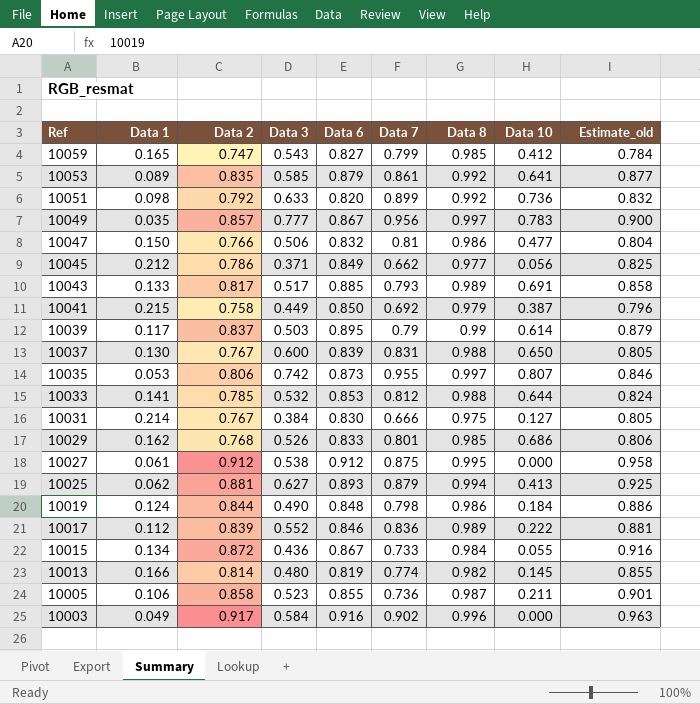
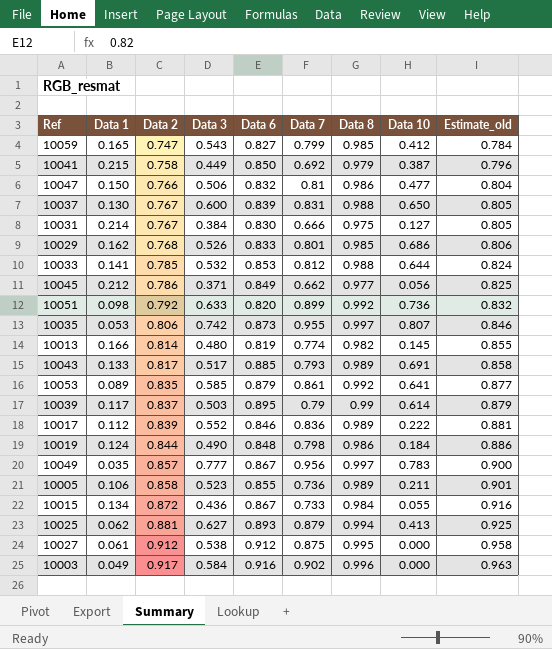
row order: Ref descending -> Data 2 ascending
10005 | Data 8: 0.987 -> 0.989

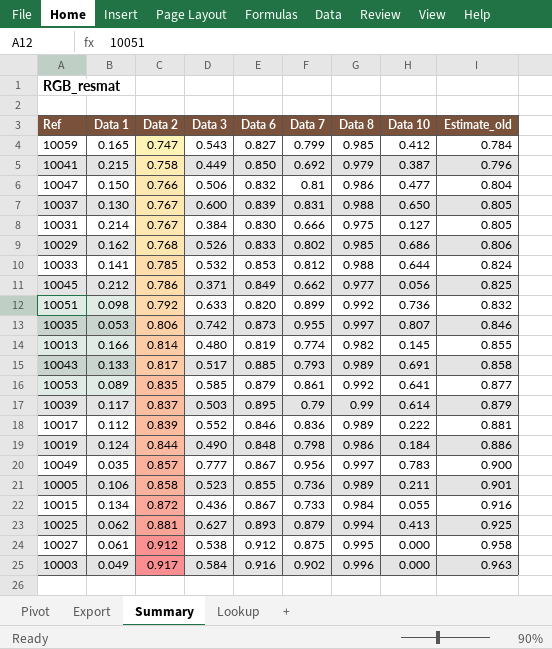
10029 | Data 7: 0.801 -> 0.802

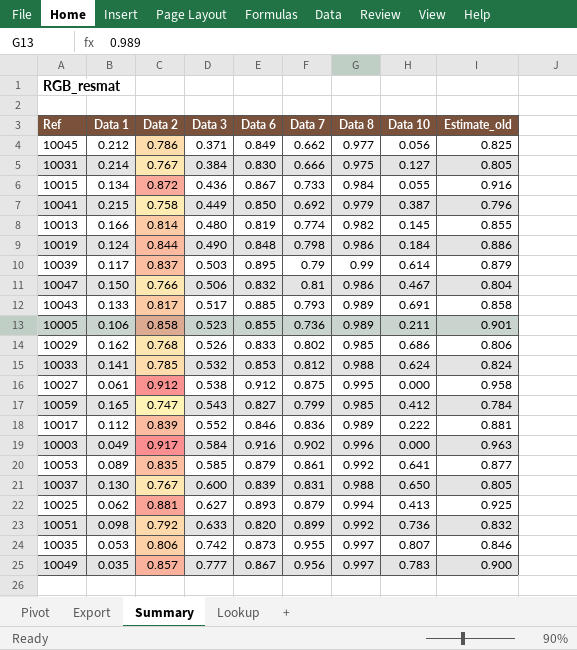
row order: Data 2 ascending -> Data 3 ascending
10047 | Data 10: 0.477 -> 0.467
10033 | Data 10: 0.644 -> 0.624

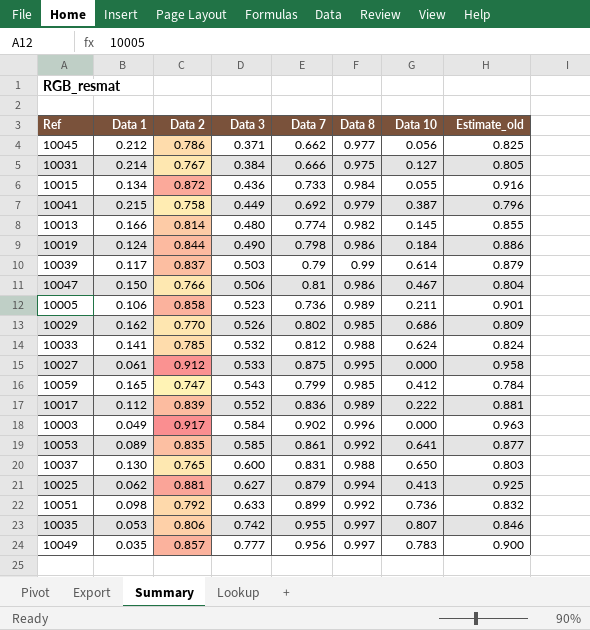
column Data 6 | position: 5 -> none
row 10043: 0.133 | 0.817 | 0.517 | 0.885 | 0.793 | 0.989 | 0.691 | 0.858 -> none
10029 | Data 2: 0.768 -> 0.770
10029 | Estimate_old: 0.806 -> 0.809
10027 | Data 3: 0.538 -> 0.533
10037 | Data 2: 0.767 -> 0.765
10037 | Estimate_old: 0.805 -> 0.803

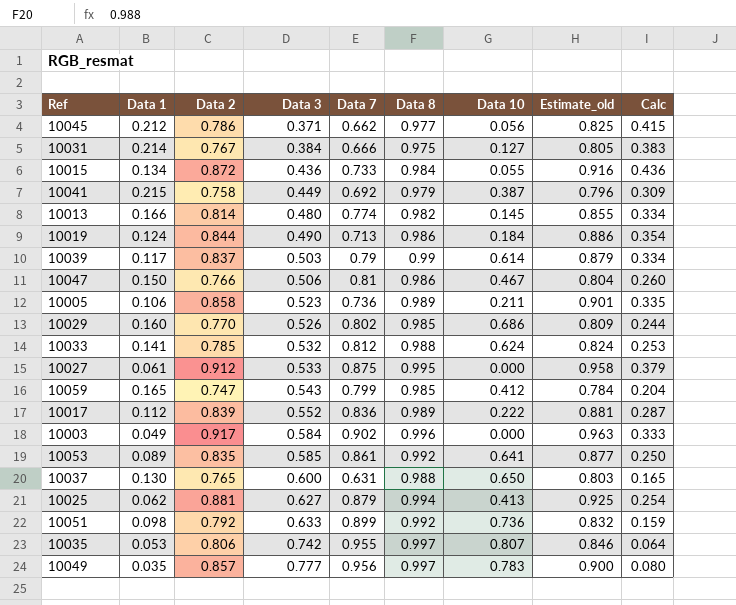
column Calc | formula: none -> [Data 2] - [Data 3]
10019 | Data 7: 0.798 -> 0.713
10029 | Data 1: 0.162 -> 0.160
10037 | Data 7: 0.831 -> 0.631

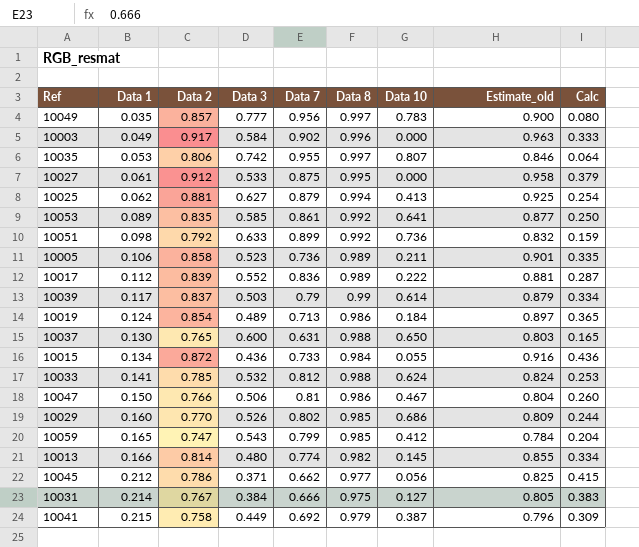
row order: Data 3 ascending -> Data 1 ascending
10019 | Data 2: 0.844 -> 0.854
10019 | Data 3: 0.490 -> 0.489
10019 | Estimate_old: 0.886 -> 0.897
10019 | Calc: 0.354 -> 0.365

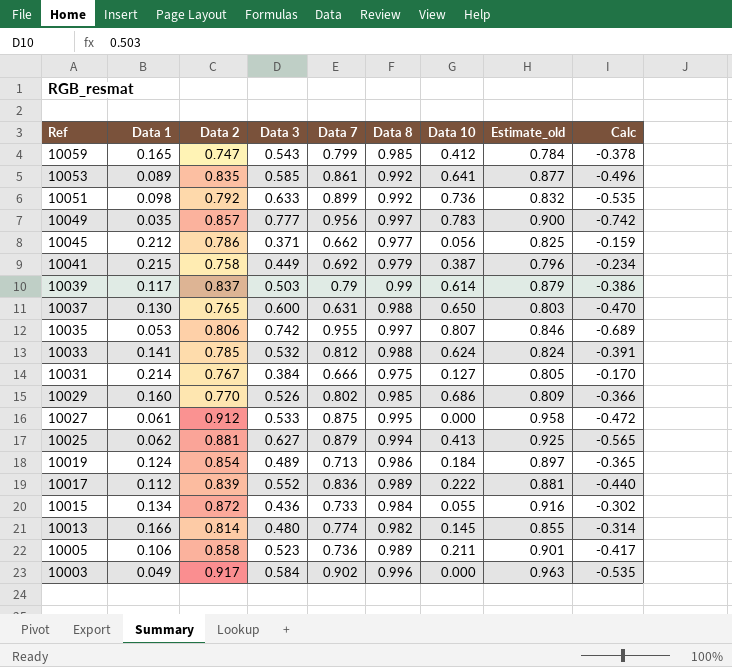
row order: Data 1 ascending -> Ref descending
column Calc | formula: [Data 2] - [Data 3] -> [Data 1] - [Data 3]
row 10047: 0.150 | 0.766 | 0.506 | 0.81 | 0.986 | 0.467 | 0.804 | 0.260 -> none

